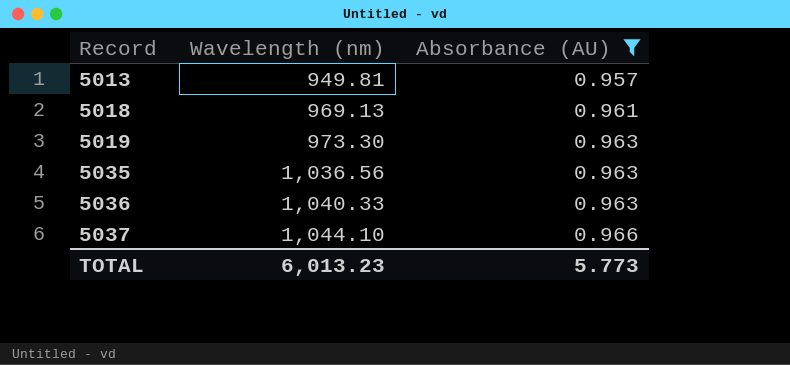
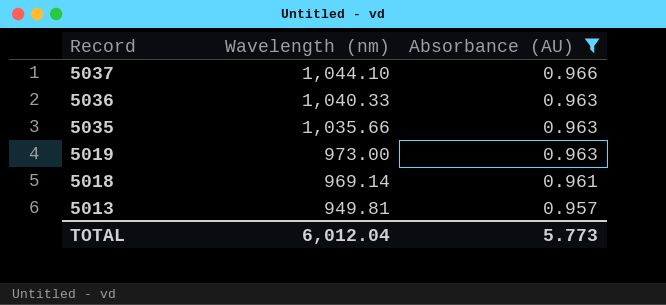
row order: Record ascending -> Record descending
5035 | Wavelength (nm): 1,036.56 -> 1,035.66
5019 | Wavelength (nm): 973.30 -> 973.00
5018 | Wavelength (nm): 969.13 -> 969.14
TOTAL | Wavelength (nm): 6,013.23 -> 6,012.04

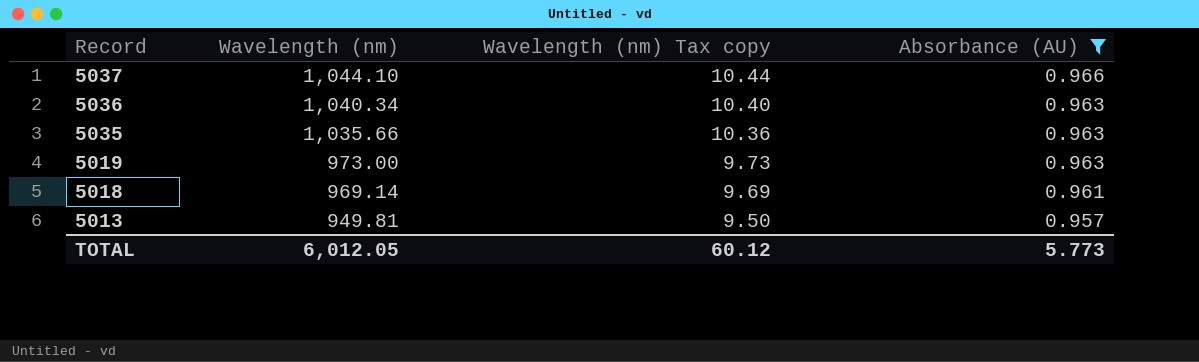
column Wavelength (nm) Tax copy | formula: none -> [Wavelength (nm)] * 0.01
5036 | Wavelength (nm): 1,040.33 -> 1,040.34
TOTAL | Wavelength (nm): 6,012.04 -> 6,012.05

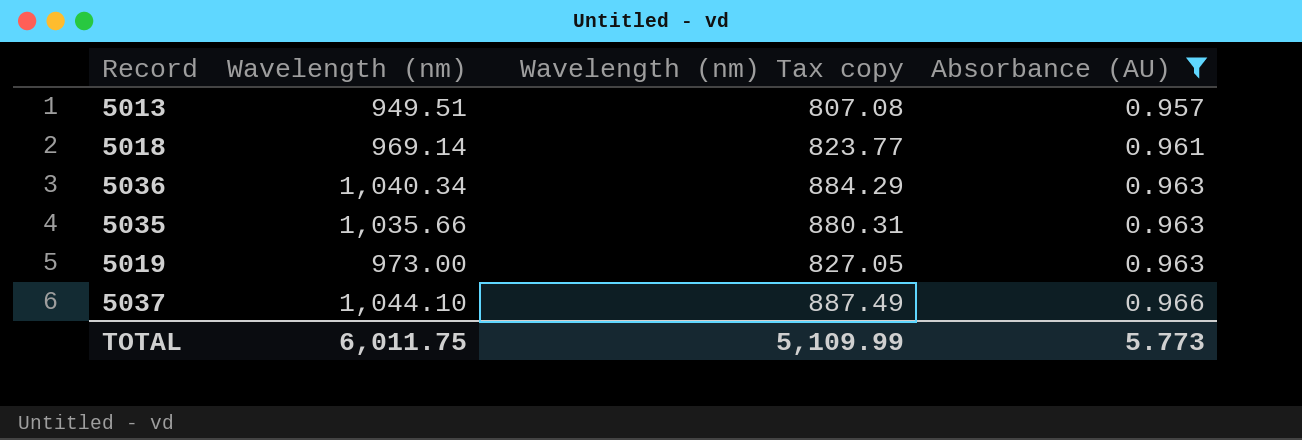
row order: Record descending -> Absorbance (AU) ascending
column Wavelength (nm) Tax copy | formula: [Wavelength (nm)] * 0.01 -> [Wavelength (nm)] * 0.85
5013 | Wavelength (nm): 949.81 -> 949.51
TOTAL | Wavelength (nm): 6,012.05 -> 6,011.75
TOTAL | Wavelength (nm) Tax copy: 60.12 -> 5,109.99

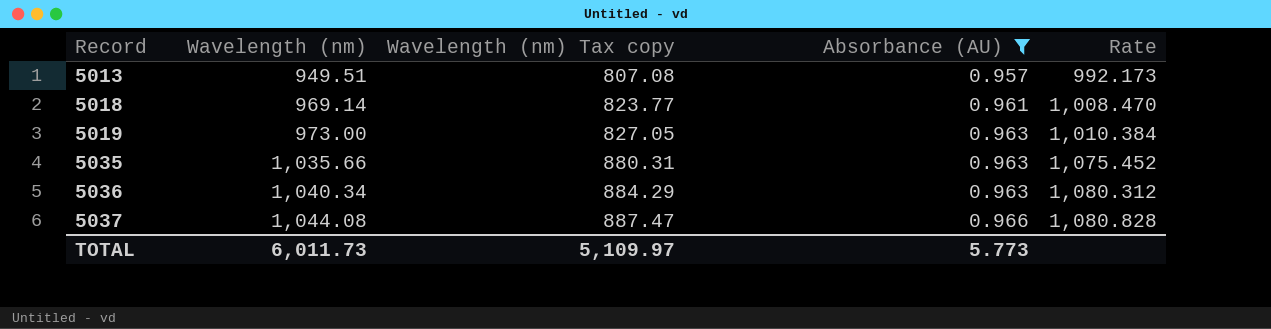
row order: Absorbance (AU) ascending -> Record ascending
column Rate | formula: none -> [Wavelength (nm)] / [Absorbance (AU)]
5037 | Wavelength (nm): 1,044.10 -> 1,044.08
5037 | Wavelength (nm) Tax copy: 887.49 -> 887.47
TOTAL | Wavelength (nm): 6,011.75 -> 6,011.73
TOTAL | Wavelength (nm) Tax copy: 5,109.99 -> 5,109.97

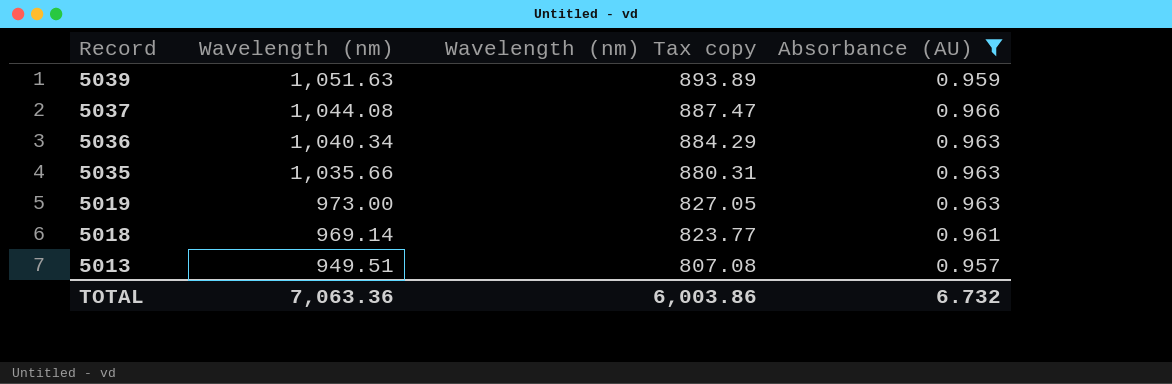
row order: Record ascending -> Record descending
column Rate | formula: [Wavelength (nm)] / [Absorbance (AU)] -> none
row 5039: none -> 1,051.63 | 893.89 | 0.959
TOTAL | Wavelength (nm): 6,011.73 -> 7,063.36
TOTAL | Wavelength (nm) Tax copy: 5,109.97 -> 6,003.86
TOTAL | Absorbance (AU): 5.773 -> 6.732

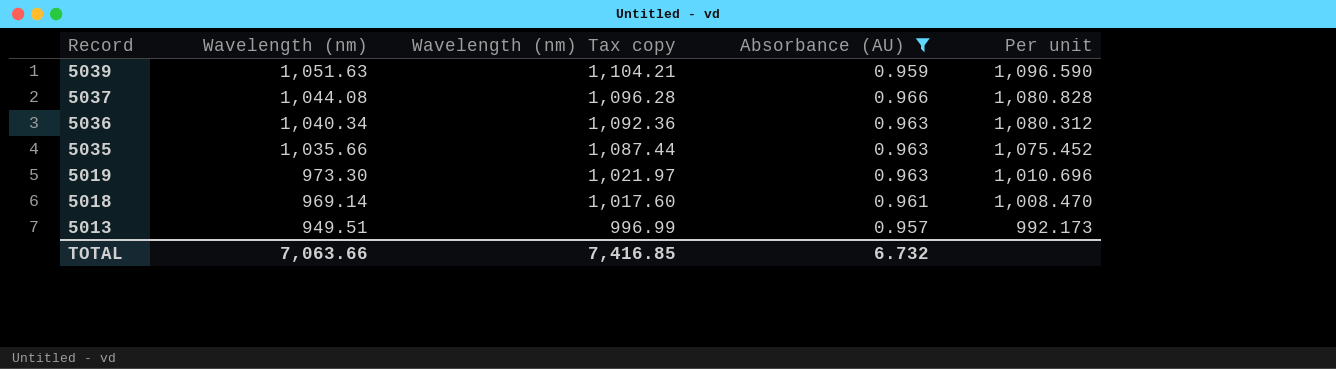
column Wavelength (nm) Tax copy | formula: [Wavelength (nm)] * 0.85 -> [Wavelength (nm)] * 1.05
column Per unit | formula: none -> [Wavelength (nm)] / [Absorbance (AU)]
5019 | Wavelength (nm): 973.00 -> 973.30
TOTAL | Wavelength (nm): 7,063.36 -> 7,063.66
TOTAL | Wavelength (nm) Tax copy: 6,003.86 -> 7,416.85

